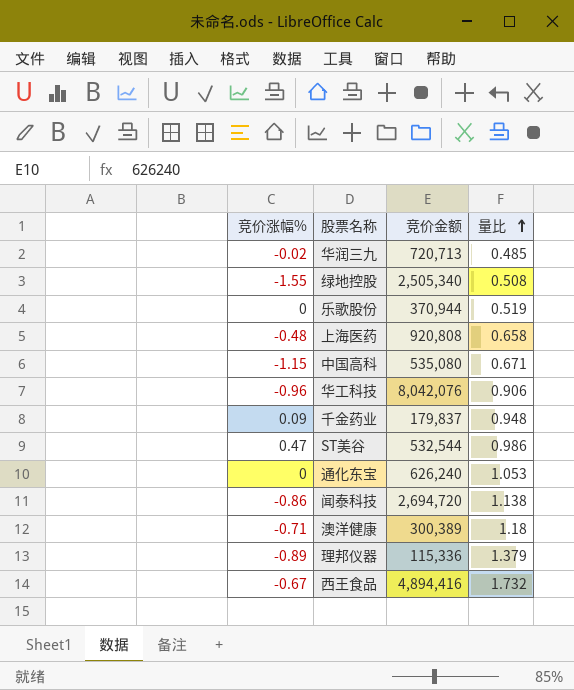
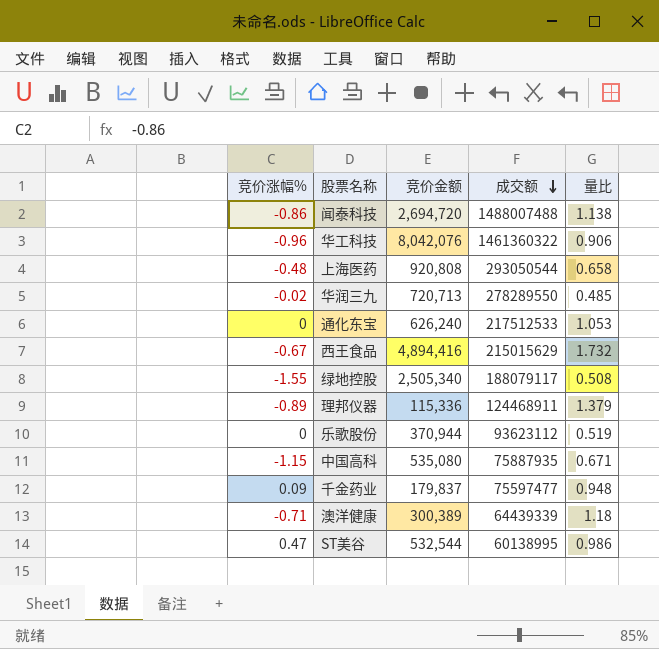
row order: 量比 ascending -> 成交额 descending
column 成交额 | position: none -> 4

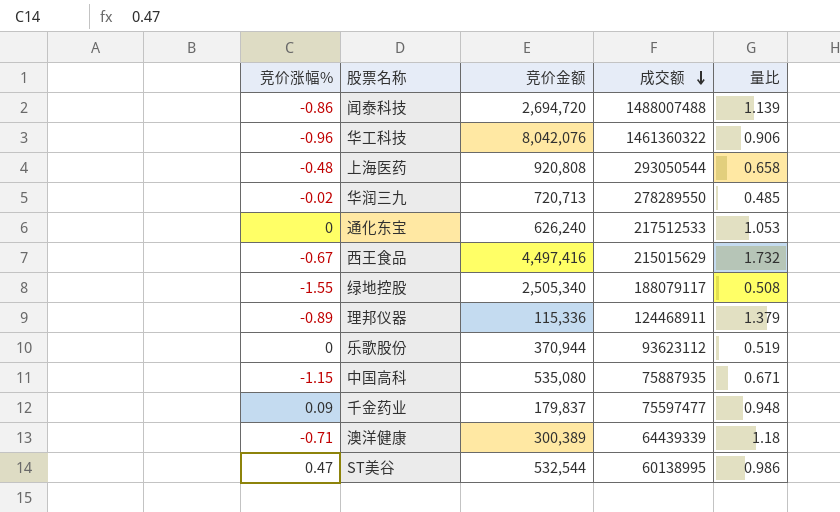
闻泰科技 | 量比: 1.138 -> 1.139
西王食品 | 竞价金额: 4,894,416 -> 4,497,416

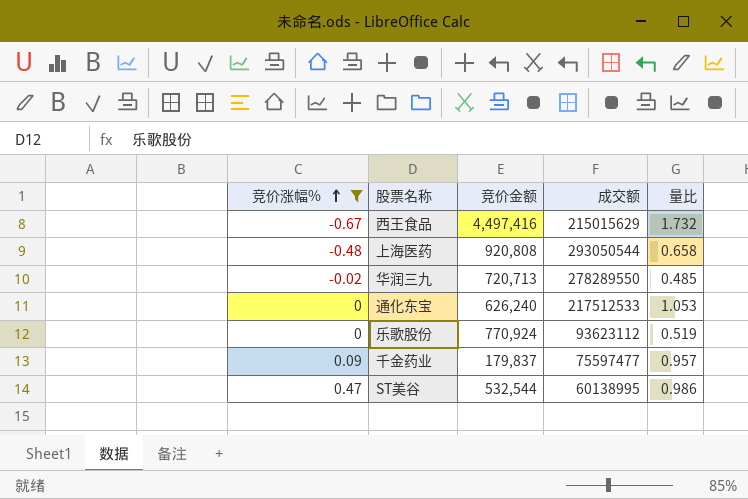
filter: none -> 竞价涨幅% >= -0.67
row order: 成交额 descending -> 竞价涨幅% ascending
乐歌股份 | 竞价金额: 370,944 -> 770,924
千金药业 | 量比: 0.948 -> 0.957

